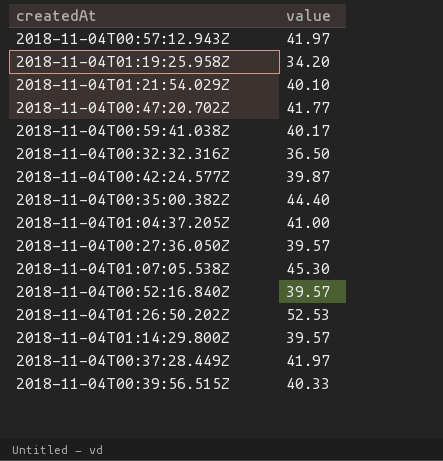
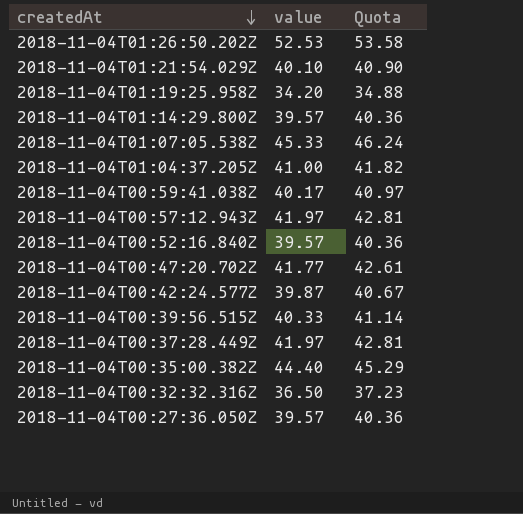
row order: none -> createdAt descending
column Quota | formula: none -> [value] * 1.02
2018-11-04T01:07:05.538Z | value: 45.30 -> 45.33

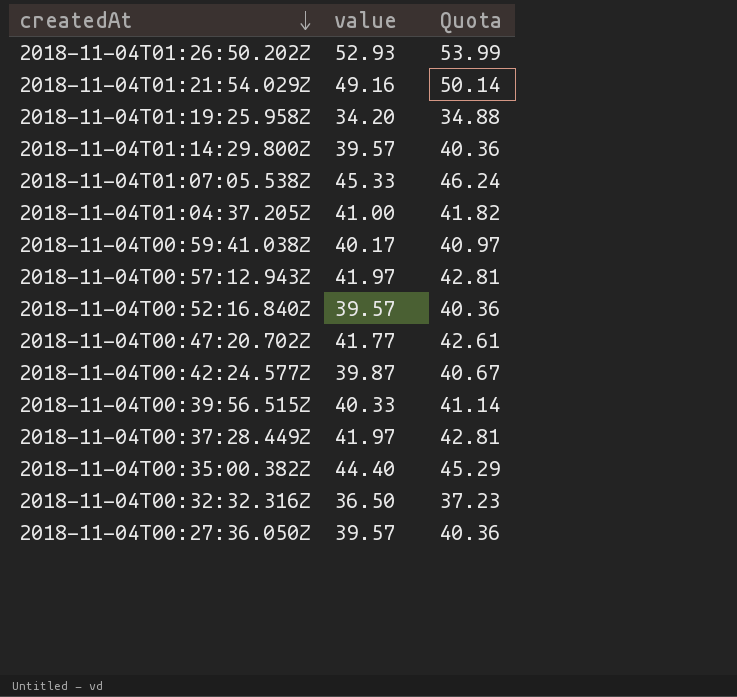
2018-11-04T01:26:50.202Z | value: 52.53 -> 52.93
2018-11-04T01:26:50.202Z | Quota: 53.58 -> 53.99
2018-11-04T01:21:54.029Z | value: 40.10 -> 49.16
2018-11-04T01:21:54.029Z | Quota: 40.90 -> 50.14

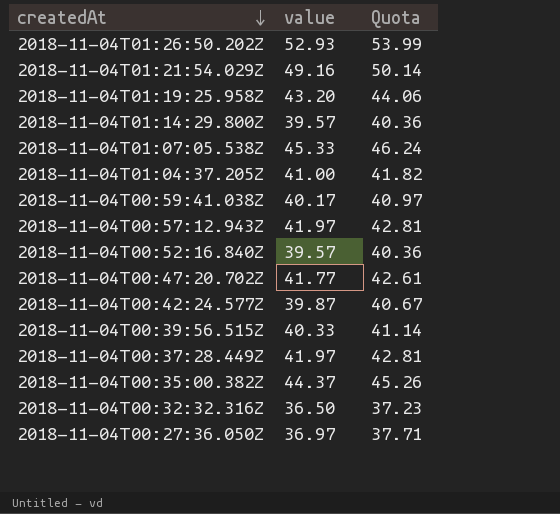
2018-11-04T01:19:25.958Z | value: 34.20 -> 43.20
2018-11-04T01:19:25.958Z | Quota: 34.88 -> 44.06
2018-11-04T00:35:00.382Z | value: 44.40 -> 44.37
2018-11-04T00:35:00.382Z | Quota: 45.29 -> 45.26
2018-11-04T00:27:36.050Z | value: 39.57 -> 36.97
2018-11-04T00:27:36.050Z | Quota: 40.36 -> 37.71

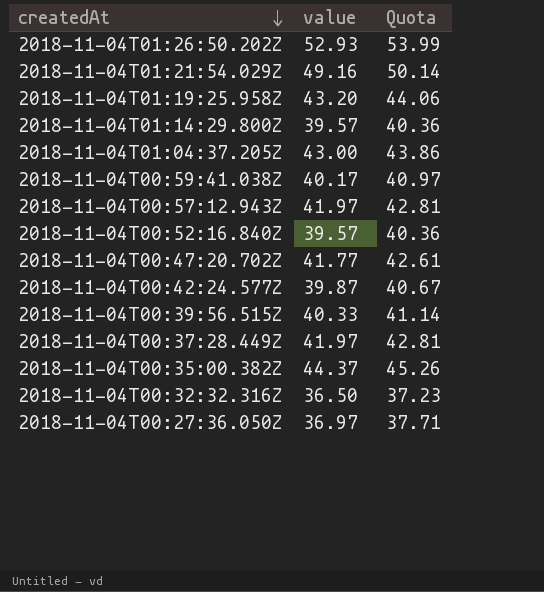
row 2018-11-04T01:07:05.538Z: 45.33 | 46.24 -> none
2018-11-04T01:04:37.205Z | value: 41.00 -> 43.00
2018-11-04T01:04:37.205Z | Quota: 41.82 -> 43.86

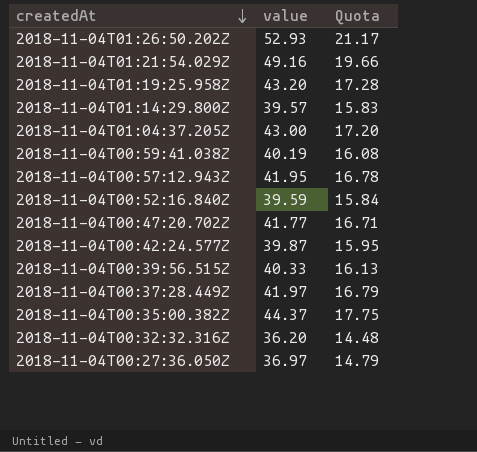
column Quota | formula: [value] * 1.02 -> [value] * 0.4
2018-11-04T00:59:41.038Z | value: 40.17 -> 40.19
2018-11-04T00:57:12.943Z | value: 41.97 -> 41.95
2018-11-04T00:52:16.840Z | value: 39.57 -> 39.59
2018-11-04T00:32:32.316Z | value: 36.50 -> 36.20

